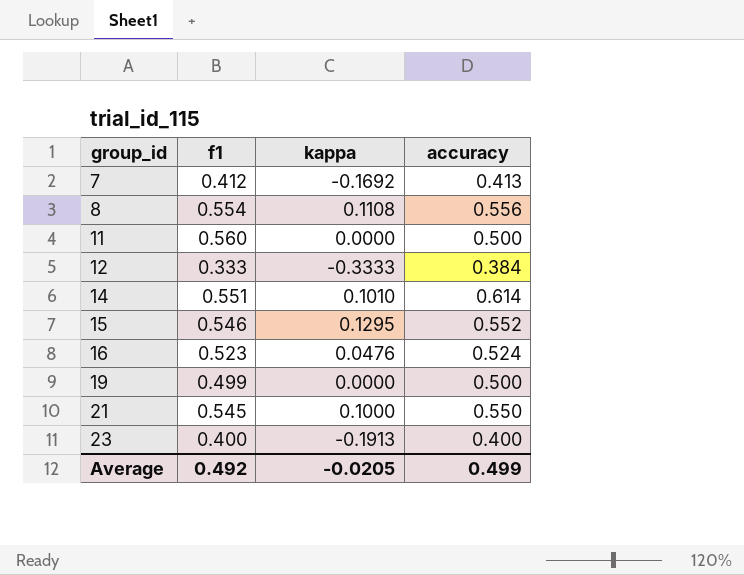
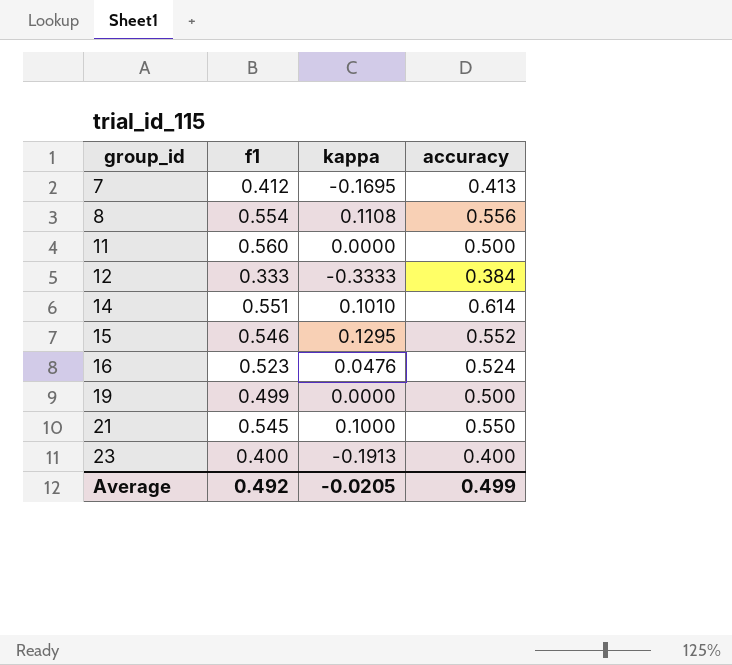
7 | kappa: -0.1692 -> -0.1695

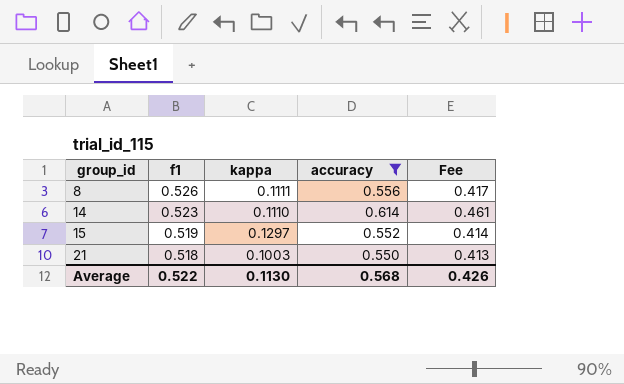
filter: none -> accuracy >= 0.550
column Fee | formula: none -> [accuracy] * 0.75
8 | f1: 0.554 -> 0.526
8 | kappa: 0.1108 -> 0.1111
14 | f1: 0.551 -> 0.523
14 | kappa: 0.1010 -> 0.1110
15 | f1: 0.546 -> 0.519
15 | kappa: 0.1295 -> 0.1297
21 | f1: 0.545 -> 0.518
21 | kappa: 0.1000 -> 0.1003
Average | f1: 0.492 -> 0.522
Average | kappa: -0.0205 -> 0.1130
Average | accuracy: 0.499 -> 0.568

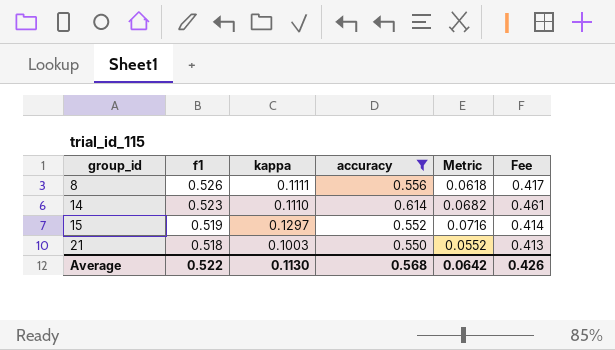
column Metric | formula: none -> [kappa] * [accuracy]

